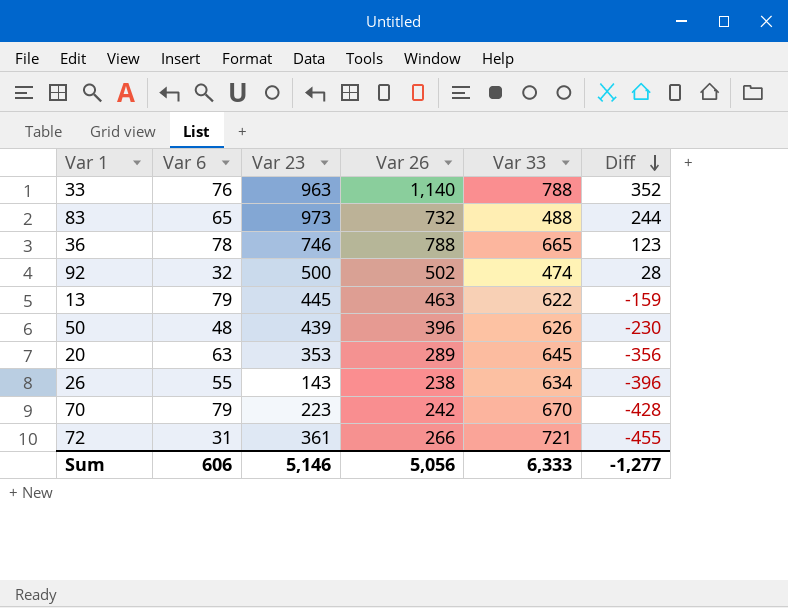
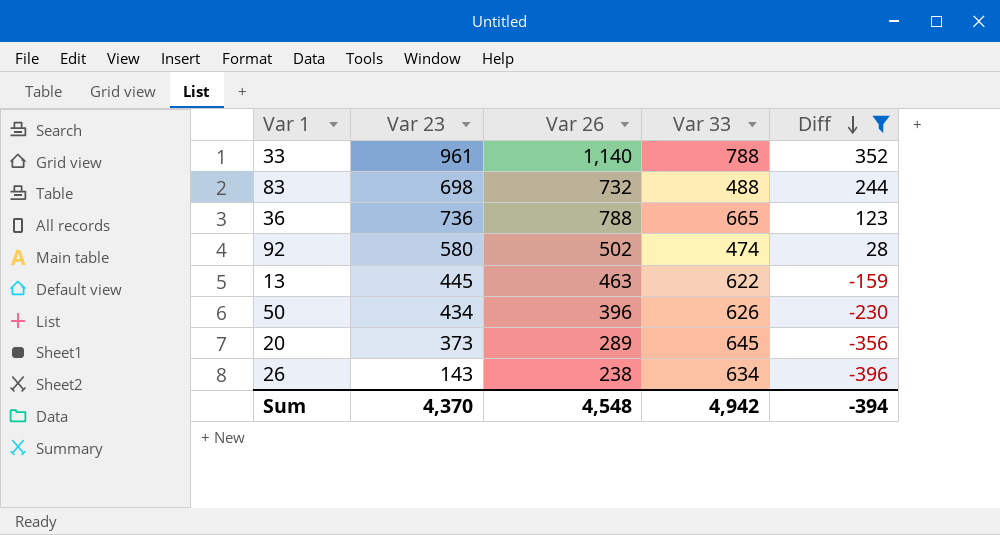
filter: none -> Diff >= -396
column Var 6 | position: 2 -> none
33 | Var 23: 963 -> 961
83 | Var 23: 973 -> 698
36 | Var 23: 746 -> 736
92 | Var 23: 500 -> 580
50 | Var 23: 439 -> 434
20 | Var 23: 353 -> 373
Sum | Var 23: 5,146 -> 4,370
Sum | Var 26: 5,056 -> 4,548
Sum | Var 33: 6,333 -> 4,942
Sum | Diff: -1,277 -> -394

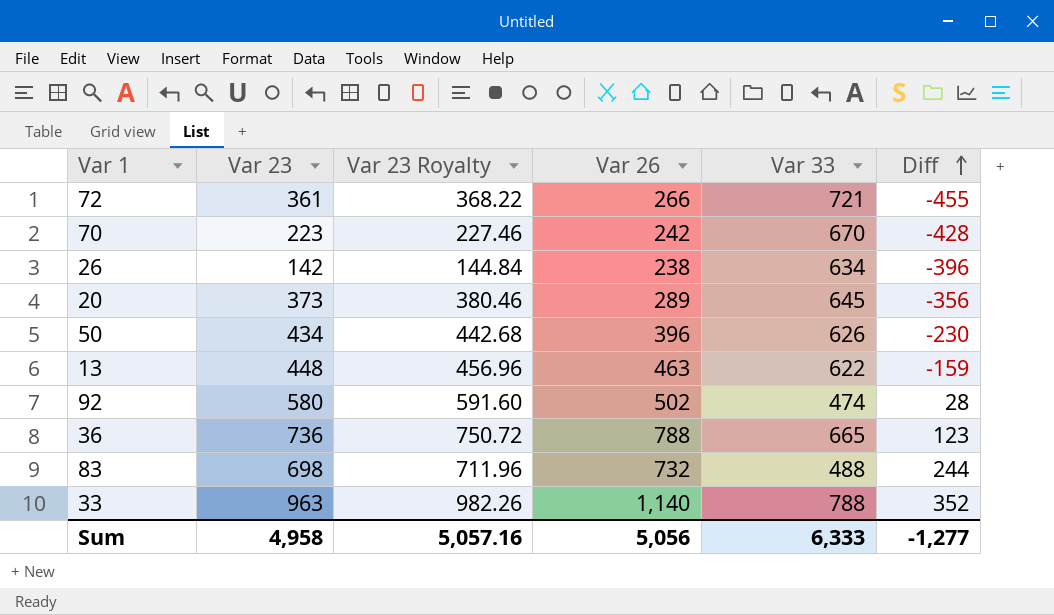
filter: Diff >= -396 -> none
row order: Diff descending -> Diff ascending
column Var 23 Royalty | formula: none -> [Var 23] * 1.02
26 | Var 23: 143 -> 142
13 | Var 23: 445 -> 448
33 | Var 23: 961 -> 963
Sum | Var 23: 4,370 -> 4,958
Sum | Var 26: 4,548 -> 5,056
Sum | Var 33: 4,942 -> 6,333
Sum | Diff: -394 -> -1,277

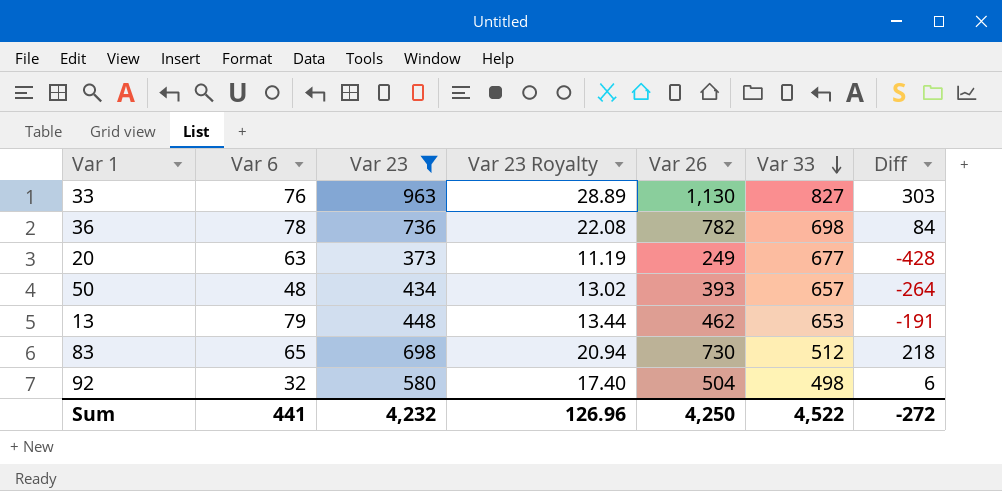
filter: none -> Var 23 >= 373
row order: Diff ascending -> Var 33 descending
column Var 6 | position: none -> 2
column Var 23 Royalty | formula: [Var 23] * 1.02 -> [Var 23] * 0.03
33 | Var 26: 1,140 -> 1,130
33 | Var 33: 788 -> 827
33 | Diff: 352 -> 303
36 | Var 26: 788 -> 782
36 | Var 33: 665 -> 698
36 | Diff: 123 -> 84
20 | Var 26: 289 -> 249
20 | Var 33: 645 -> 677
20 | Diff: -356 -> -428
50 | Var 26: 396 -> 393
50 | Var 33: 626 -> 657
50 | Diff: -230 -> -264
13 | Var 26: 463 -> 462
13 | Var 33: 622 -> 653
13 | Diff: -159 -> -191
83 | Var 26: 732 -> 730
83 | Var 33: 488 -> 512
83 | Diff: 244 -> 218
92 | Var 26: 502 -> 504
92 | Var 33: 474 -> 498
92 | Diff: 28 -> 6
Sum | Var 23: 4,958 -> 4,232
Sum | Var 23 Royalty: 5,057.16 -> 126.96
Sum | Var 26: 5,056 -> 4,250
Sum | Var 33: 6,333 -> 4,522
Sum | Diff: -1,277 -> -272

